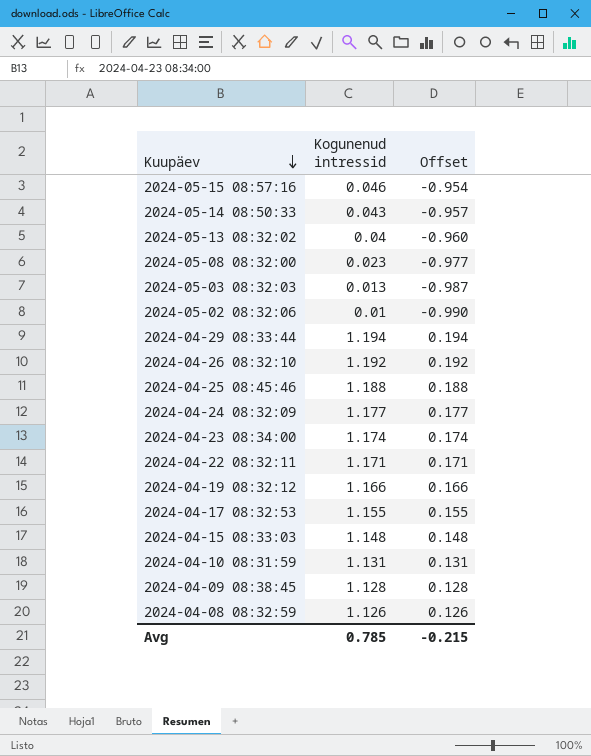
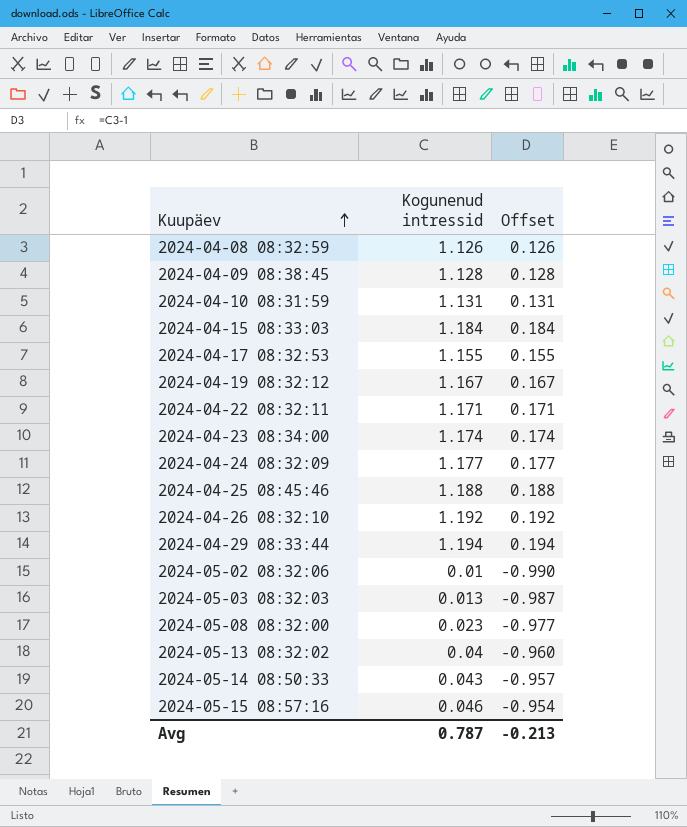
row order: Kuupäev descending -> Kuupäev ascending
2024-04-15 08:33:03 | Kogunenud intressid: 1.148 -> 1.184
2024-04-15 08:33:03 | Offset: 0.148 -> 0.184
2024-04-19 08:32:12 | Kogunenud intressid: 1.166 -> 1.167
2024-04-19 08:32:12 | Offset: 0.166 -> 0.167
Avg | Kogunenud intressid: 0.785 -> 0.787
Avg | Offset: -0.215 -> -0.213

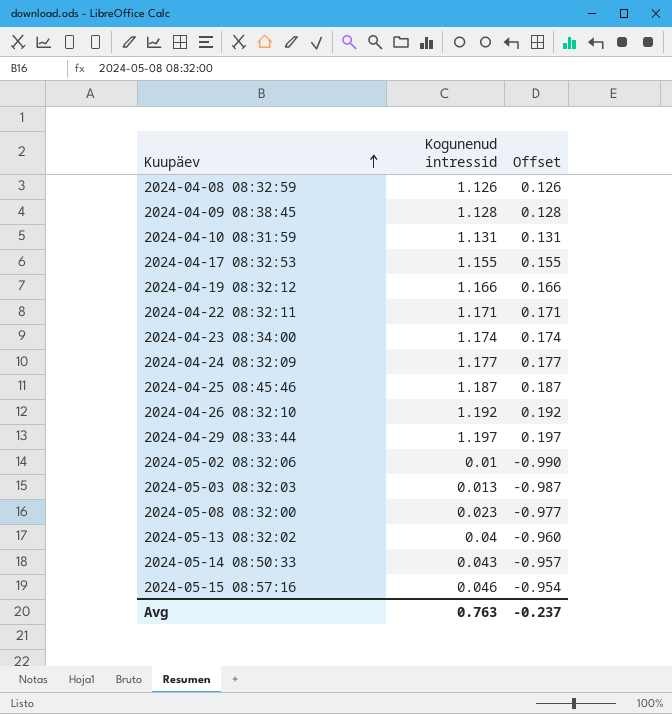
row 2024-04-15 08:33:03: 1.184 | 0.184 -> none
2024-04-19 08:32:12 | Kogunenud intressid: 1.167 -> 1.166
2024-04-19 08:32:12 | Offset: 0.167 -> 0.166
2024-04-25 08:45:46 | Kogunenud intressid: 1.188 -> 1.187
2024-04-25 08:45:46 | Offset: 0.188 -> 0.187
2024-04-29 08:33:44 | Kogunenud intressid: 1.194 -> 1.197
2024-04-29 08:33:44 | Offset: 0.194 -> 0.197
Avg | Kogunenud intressid: 0.787 -> 0.763
Avg | Offset: -0.213 -> -0.237

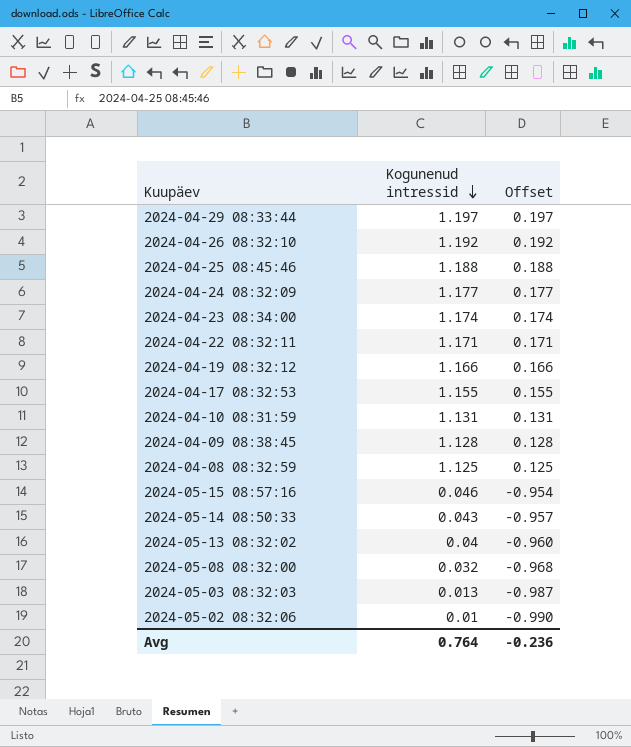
row order: Kuupäev ascending -> Kogunenud intressid descending
2024-04-25 08:45:46 | Kogunenud intressid: 1.187 -> 1.188
2024-04-25 08:45:46 | Offset: 0.187 -> 0.188
2024-04-08 08:32:59 | Kogunenud intressid: 1.126 -> 1.125
2024-04-08 08:32:59 | Offset: 0.126 -> 0.125
2024-05-08 08:32:00 | Kogunenud intressid: 0.023 -> 0.032
2024-05-08 08:32:00 | Offset: -0.977 -> -0.968
Avg | Kogunenud intressid: 0.763 -> 0.764
Avg | Offset: -0.237 -> -0.236

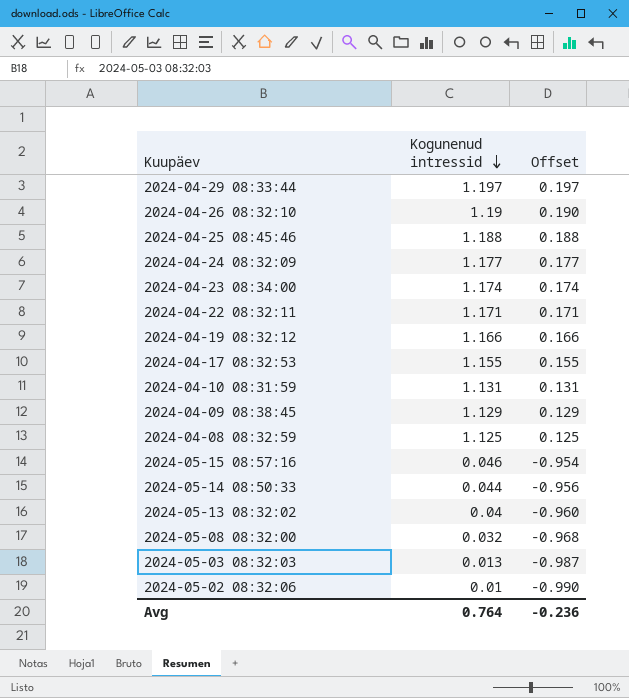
2024-04-26 08:32:10 | Kogunenud intressid: 1.192 -> 1.19
2024-04-26 08:32:10 | Offset: 0.192 -> 0.190
2024-04-09 08:38:45 | Kogunenud intressid: 1.128 -> 1.129
2024-04-09 08:38:45 | Offset: 0.128 -> 0.129
2024-05-14 08:50:33 | Kogunenud intressid: 0.043 -> 0.044
2024-05-14 08:50:33 | Offset: -0.957 -> -0.956

